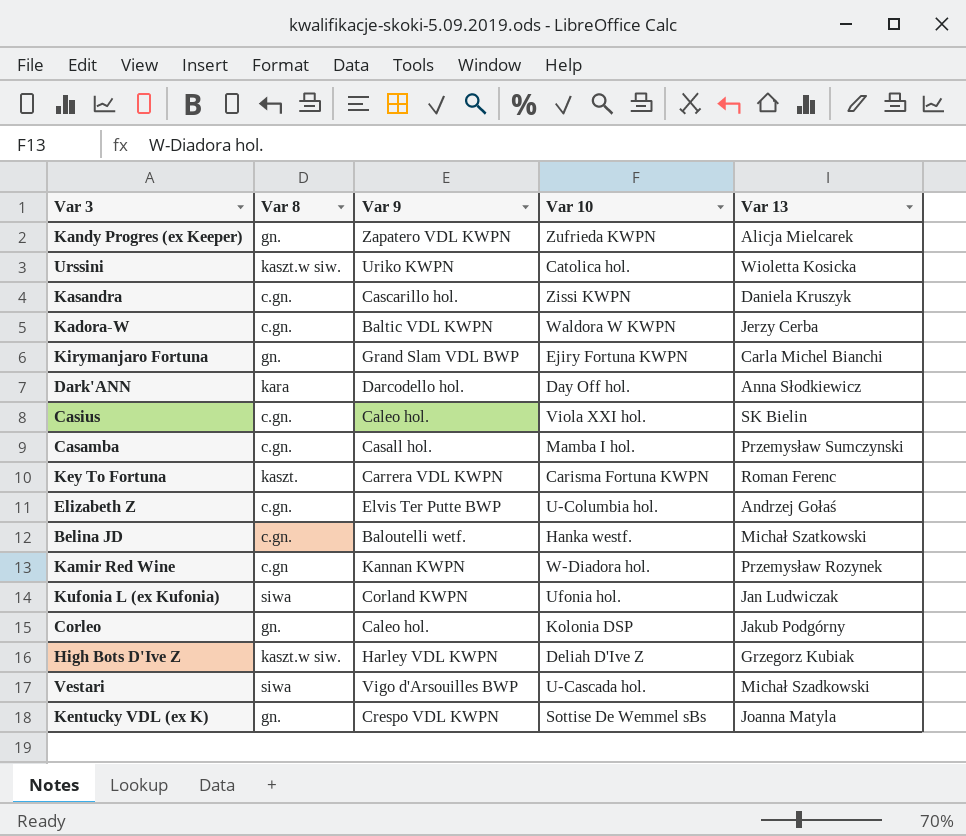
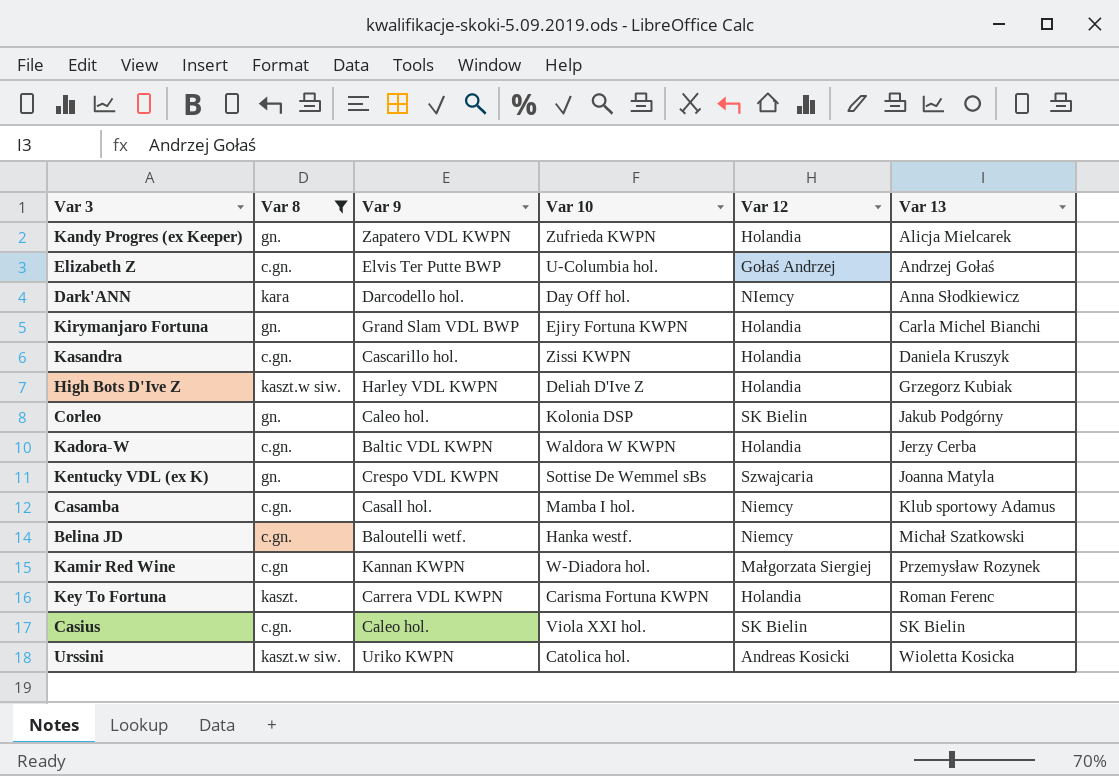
filter: none -> Var 8 != siwa
row order: none -> Var 13 ascending
column Var 12 | position: none -> 5
Casamba | Var 13: Przemysław Sumczynski -> Klub sportowy Adamus

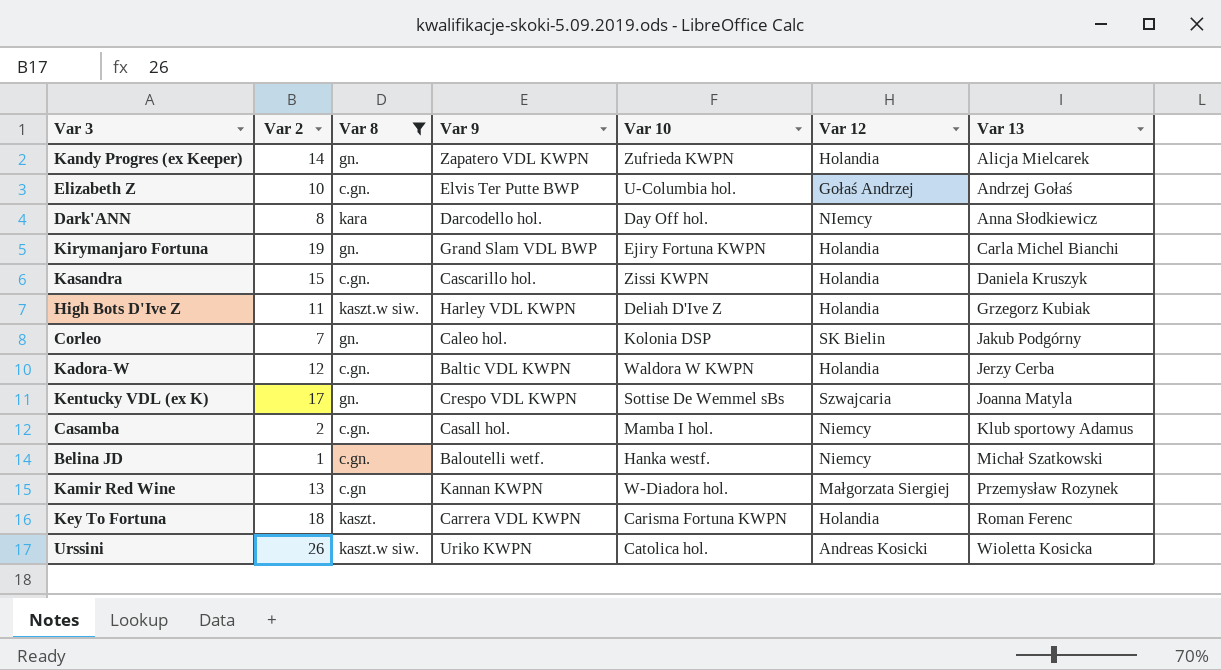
column Var 2 | position: none -> 2
row Casius: c.gn. | Caleo hol. | Viola XXI hol. | SK Bielin | SK Bielin -> none

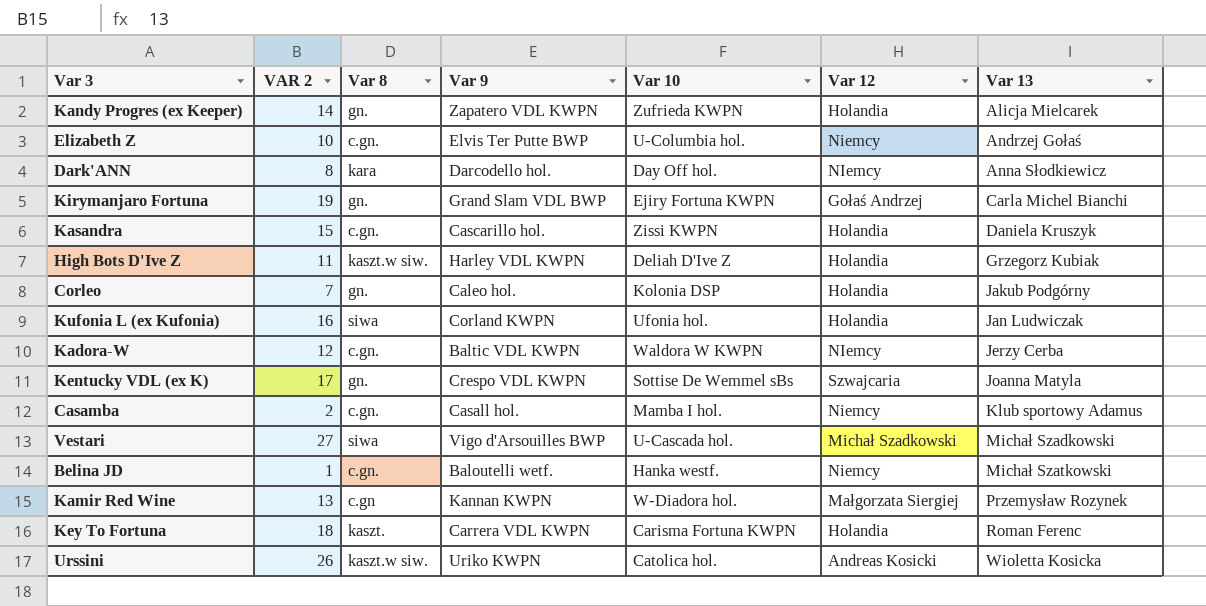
filter: Var 8 != siwa -> none
column name: Var 2 -> VAR 2
Elizabeth Z | Var 12: Gołaś Andrzej -> Niemcy
Kirymanjaro Fortuna | Var 12: Holandia -> Gołaś Andrzej
Corleo | Var 12: SK Bielin -> Holandia
Kadora-W | Var 12: Holandia -> NIemcy

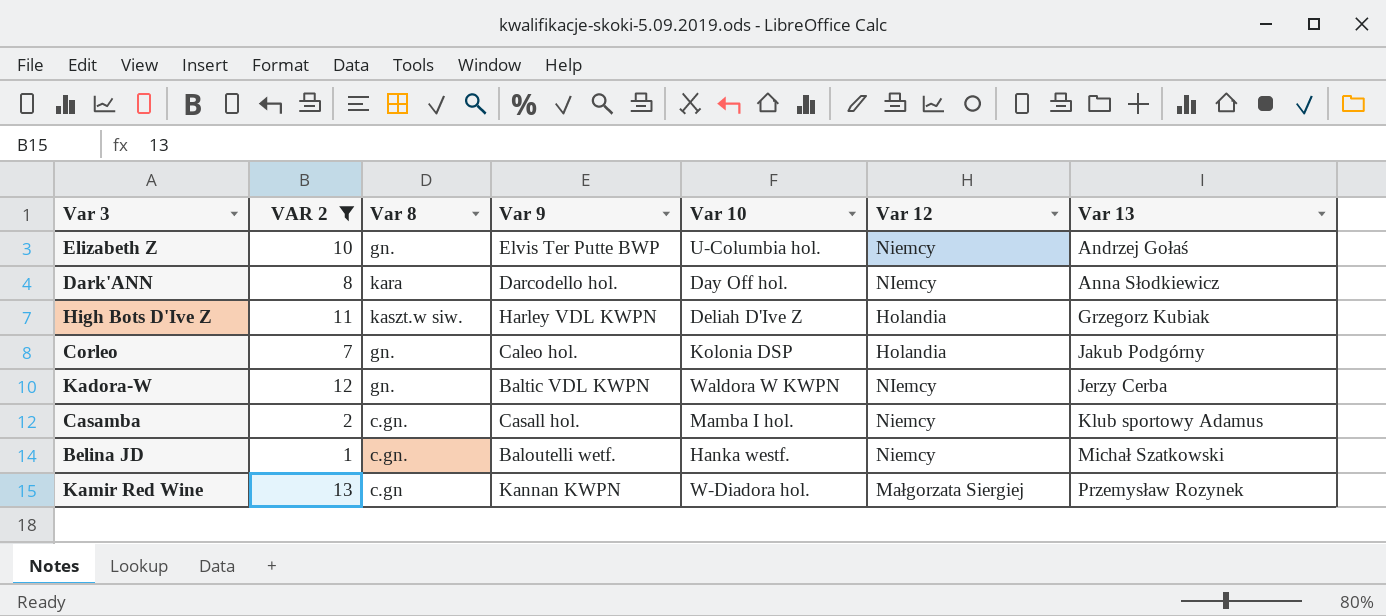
filter: none -> VAR 2 <= 13
Elizabeth Z | Var 8: c.gn. -> gn.
Kadora-W | Var 8: c.gn. -> gn.

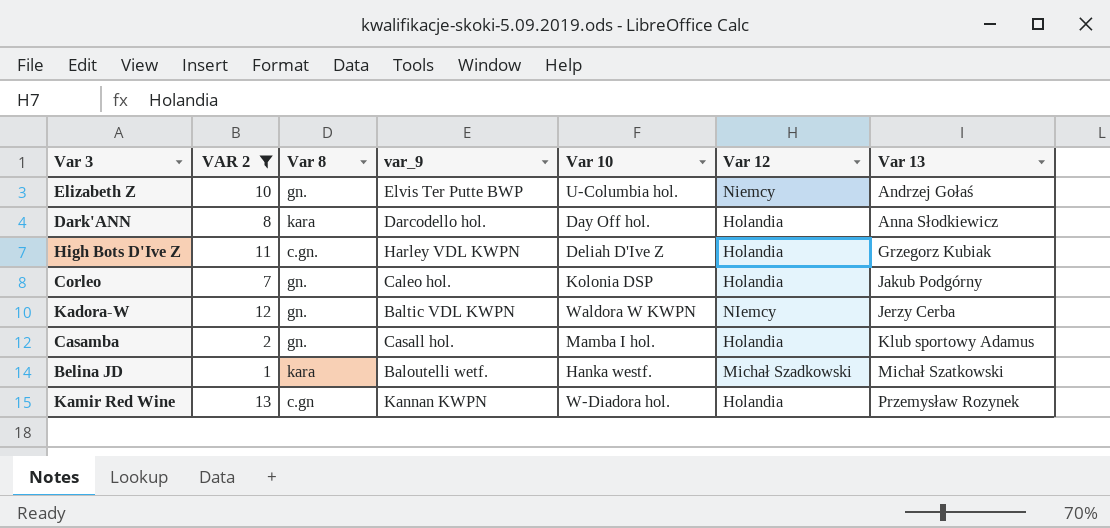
column name: Var 9 -> var_9
Dark'ANN | Var 12: NIemcy -> Holandia
High Bots D'Ive Z | Var 8: kaszt.w siw. -> c.gn.
Casamba | Var 8: c.gn. -> gn.
Casamba | Var 12: Niemcy -> Holandia
Belina JD | Var 8: c.gn. -> kara
Belina JD | Var 12: Niemcy -> Michał Szadkowski
Kamir Red Wine | Var 12: Małgorzata Siergiej -> Holandia

